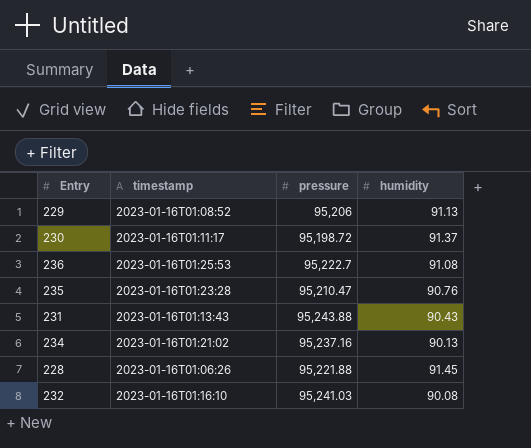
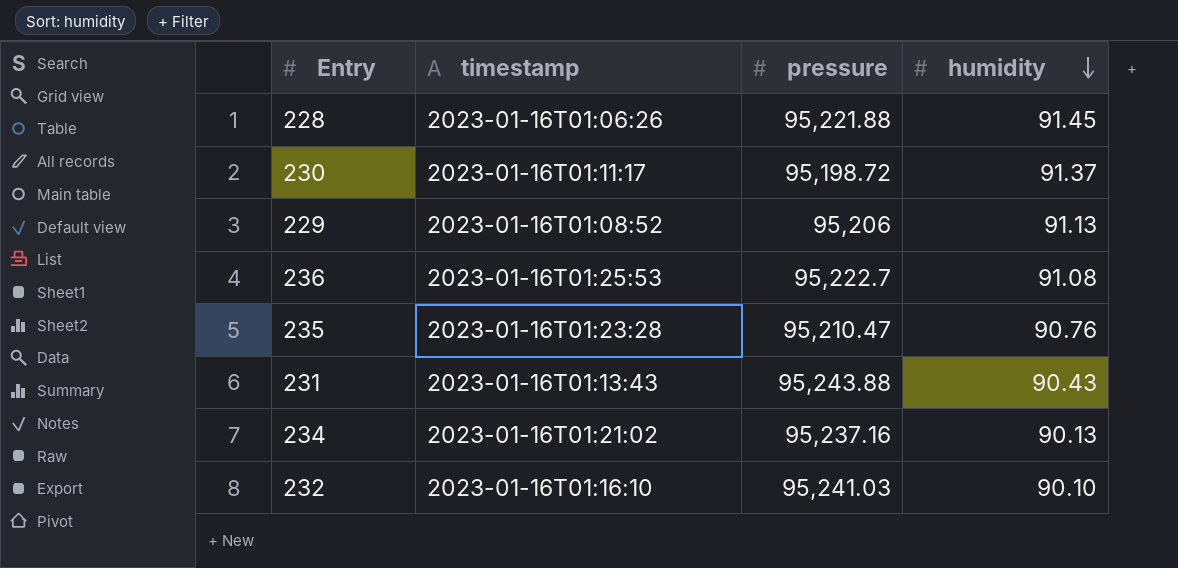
row order: none -> humidity descending
232 | humidity: 90.08 -> 90.10

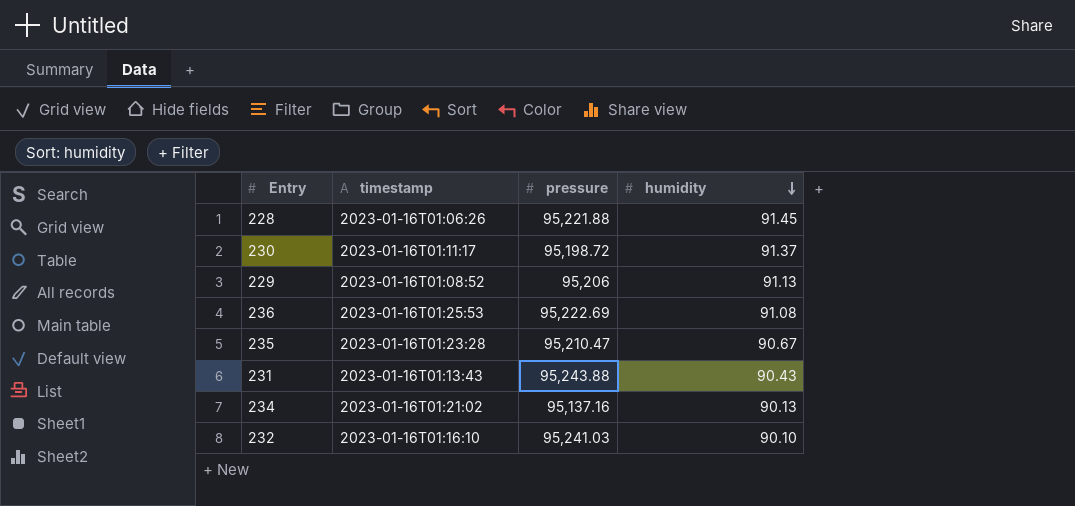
236 | pressure: 95,222.7 -> 95,222.69
235 | humidity: 90.76 -> 90.67
234 | pressure: 95,237.16 -> 95,137.16

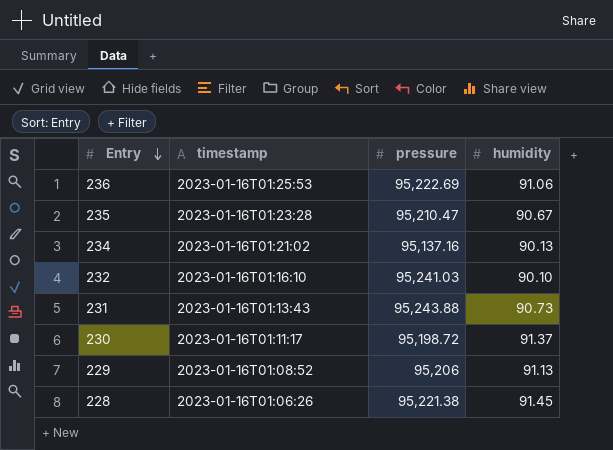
row order: humidity descending -> Entry descending
236 | humidity: 91.08 -> 91.06
231 | humidity: 90.43 -> 90.73
228 | pressure: 95,221.88 -> 95,221.38

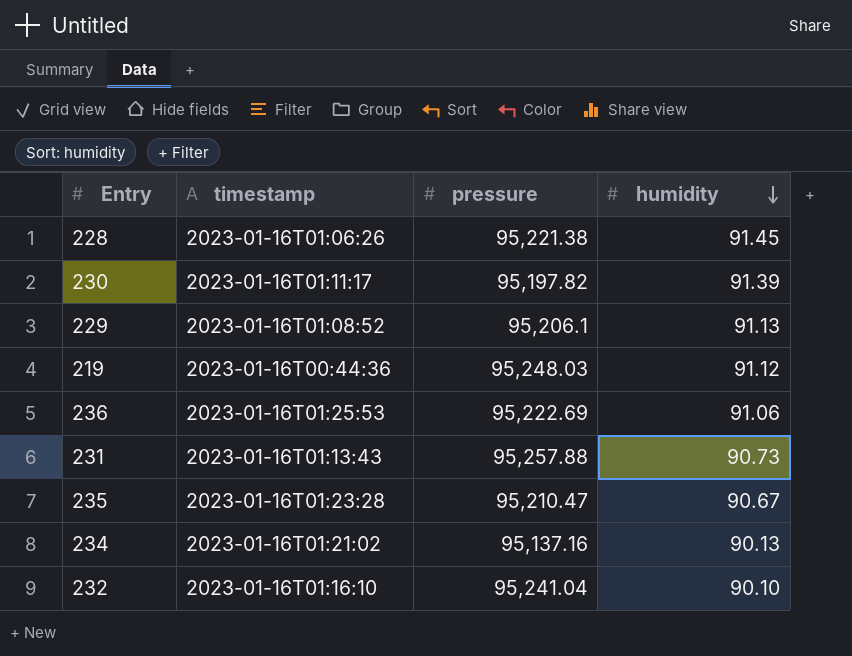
row order: Entry descending -> humidity descending
230 | pressure: 95,198.72 -> 95,197.82
230 | humidity: 91.37 -> 91.39
229 | pressure: 95,206 -> 95,206.1
row 219: none -> 2023-01-16T00:44:36 | 95,248.03 | 91.12
231 | pressure: 95,243.88 -> 95,257.88
232 | pressure: 95,241.03 -> 95,241.04

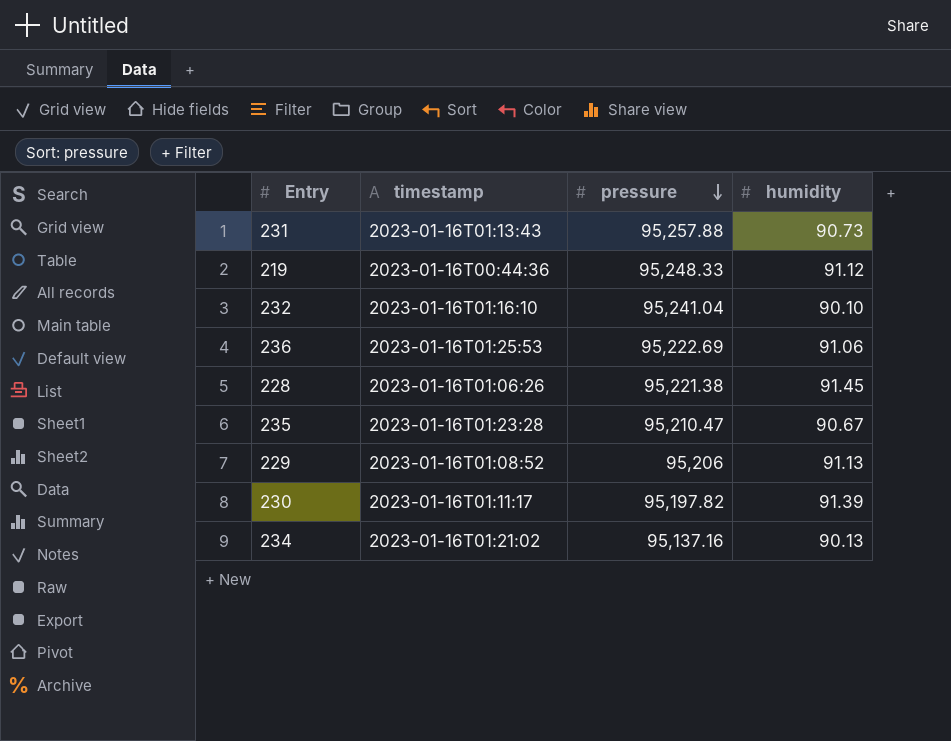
row order: humidity descending -> pressure descending
219 | pressure: 95,248.03 -> 95,248.33
229 | pressure: 95,206.1 -> 95,206

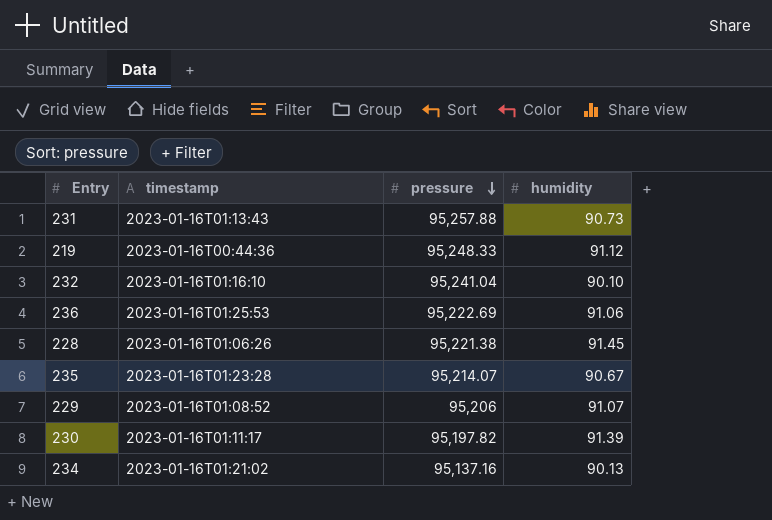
235 | pressure: 95,210.47 -> 95,214.07
229 | humidity: 91.13 -> 91.07

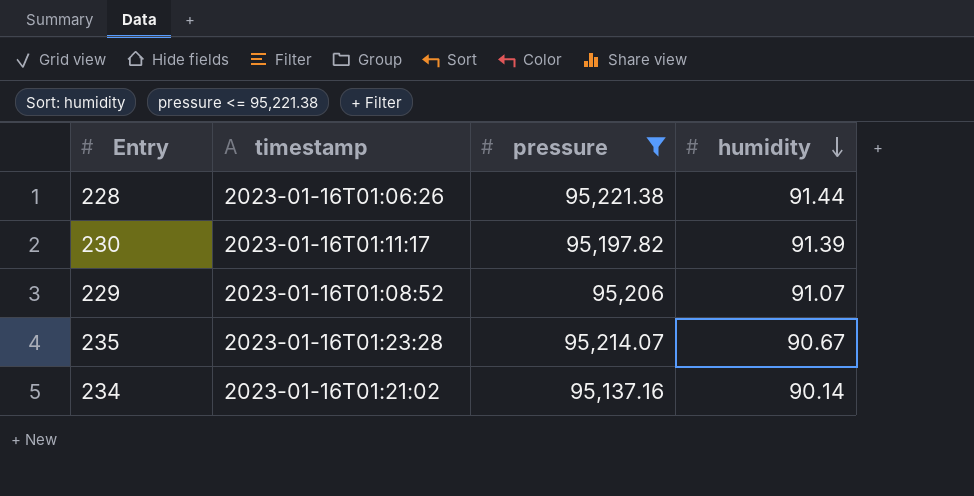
filter: none -> pressure <= 95,221.38
row order: pressure descending -> humidity descending
228 | humidity: 91.45 -> 91.44
234 | humidity: 90.13 -> 90.14

